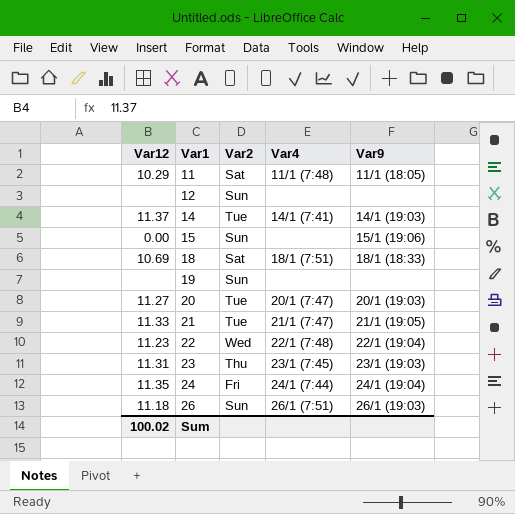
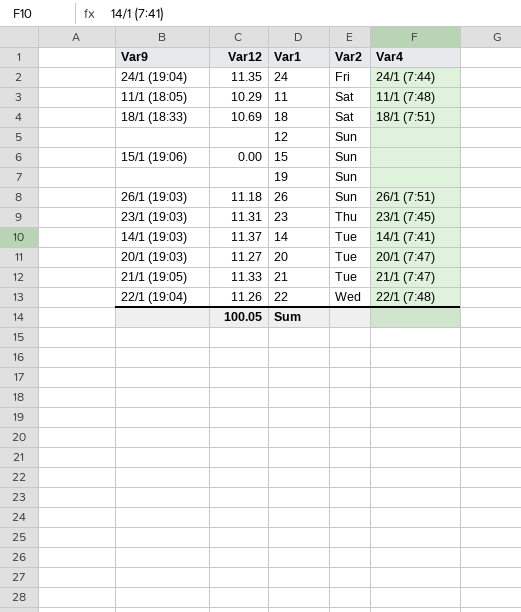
row order: Var1 ascending -> Var2 ascending
column Var9 | position: 5 -> 1
22 | Var12: 11.23 -> 11.26
Sum | Var12: 100.02 -> 100.05

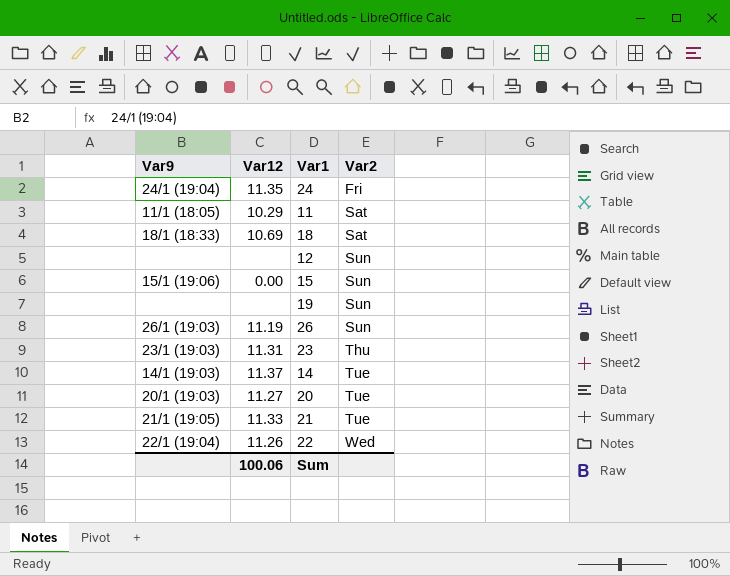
column Var4 | position: 5 -> none
26 | Var12: 11.18 -> 11.19
Sum | Var12: 100.05 -> 100.06

